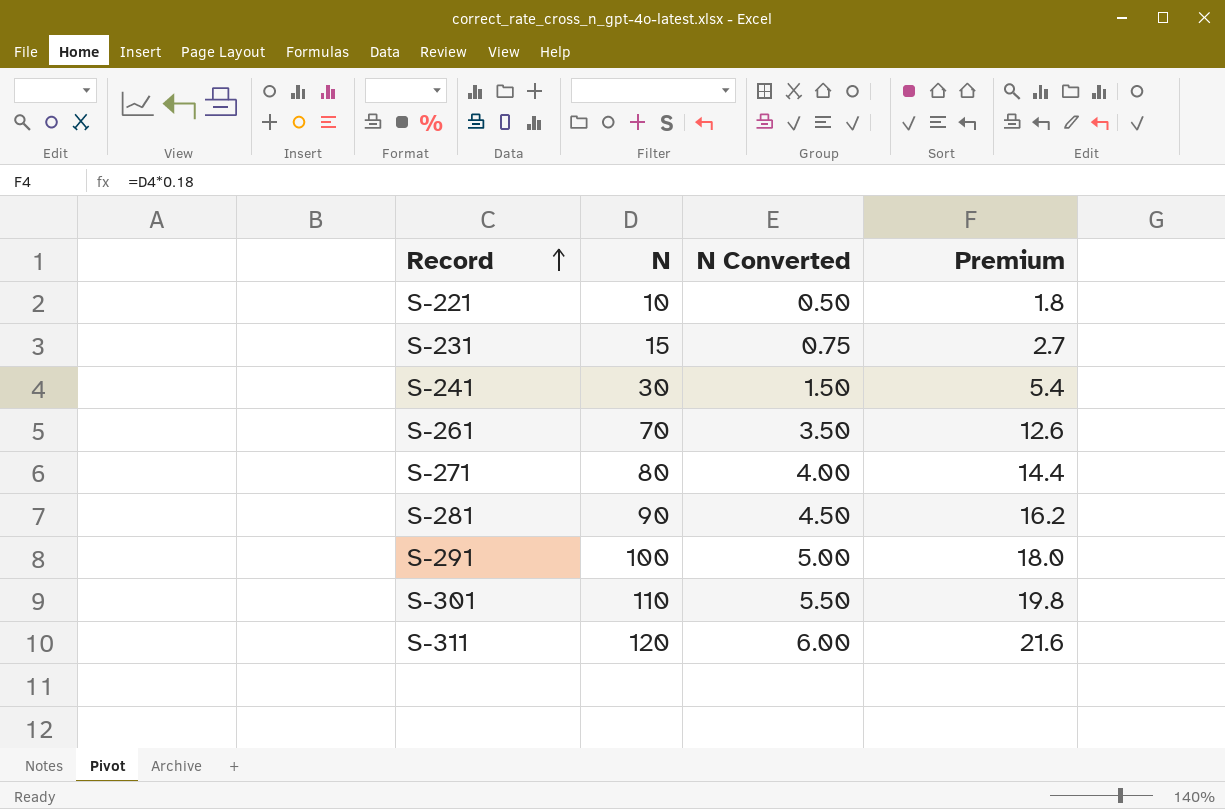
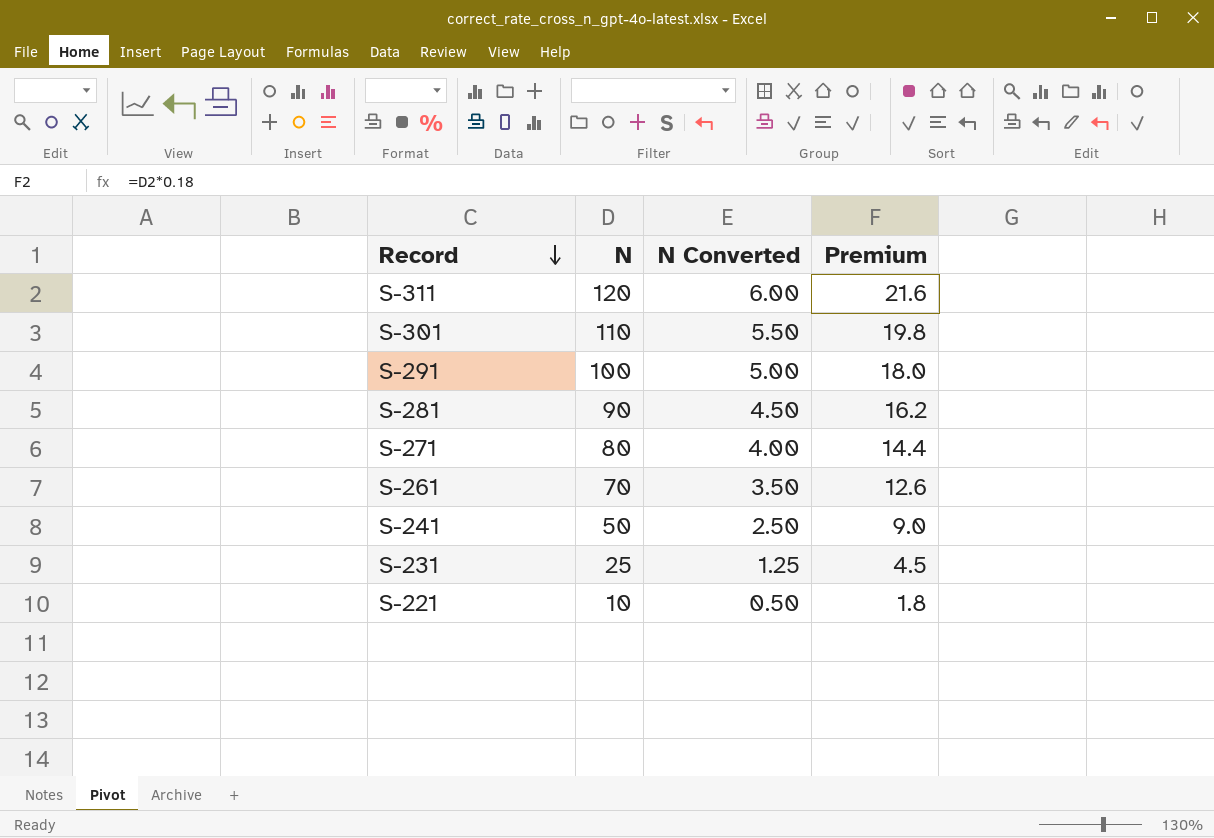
row order: Record ascending -> Record descending
S-241 | N: 30 -> 50
S-241 | N Converted: 1.50 -> 2.50
S-241 | Premium: 5.4 -> 9.0
S-231 | N: 15 -> 25
S-231 | N Converted: 0.75 -> 1.25
S-231 | Premium: 2.7 -> 4.5

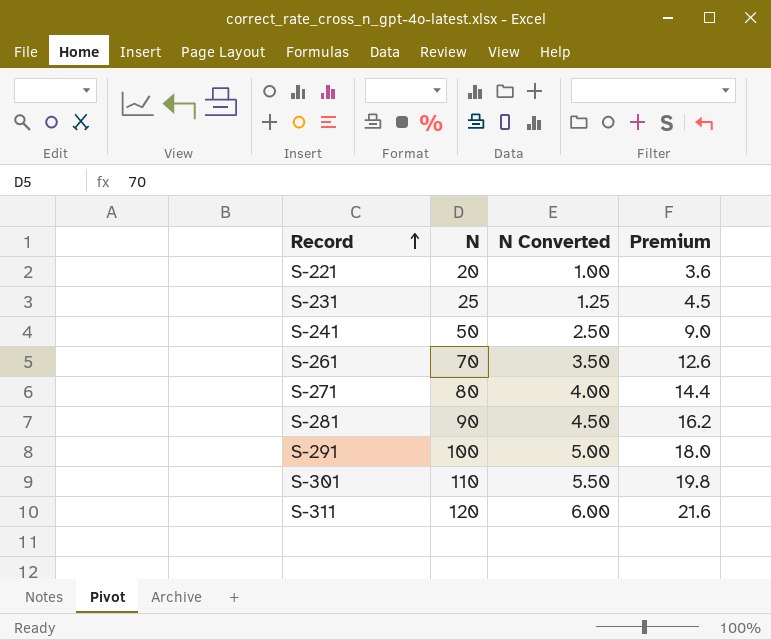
row order: Record descending -> Record ascending
S-221 | N: 10 -> 20
S-221 | N Converted: 0.50 -> 1.00
S-221 | Premium: 1.8 -> 3.6

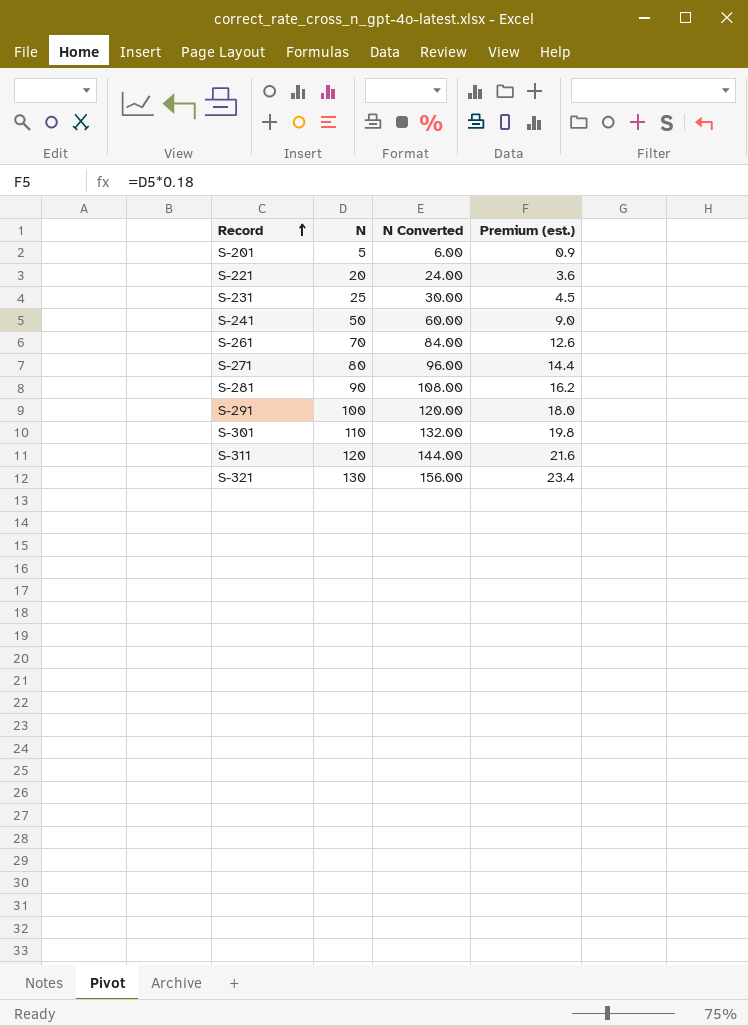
column N Converted | formula: [N] * 0.05 -> [N] * 1.2
column name: Premium -> Premium (est.)
row S-201: none -> 5 | 6.00 | 0.9
row S-321: none -> 130 | 156.00 | 23.4

